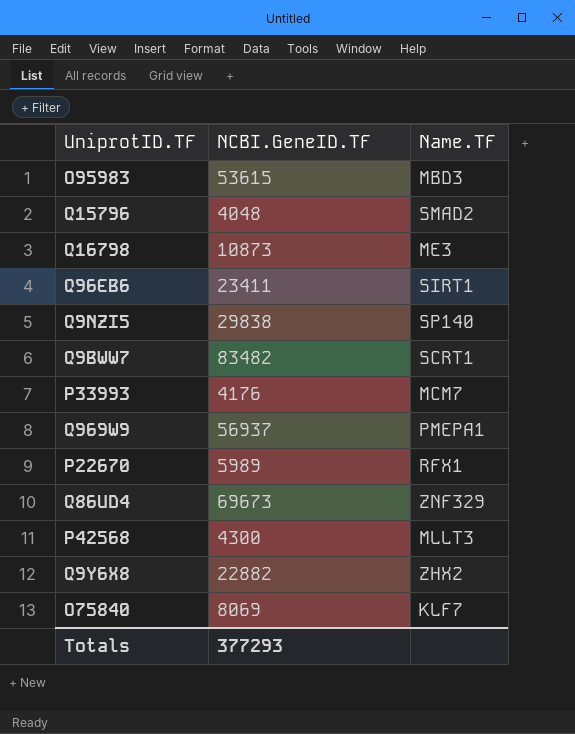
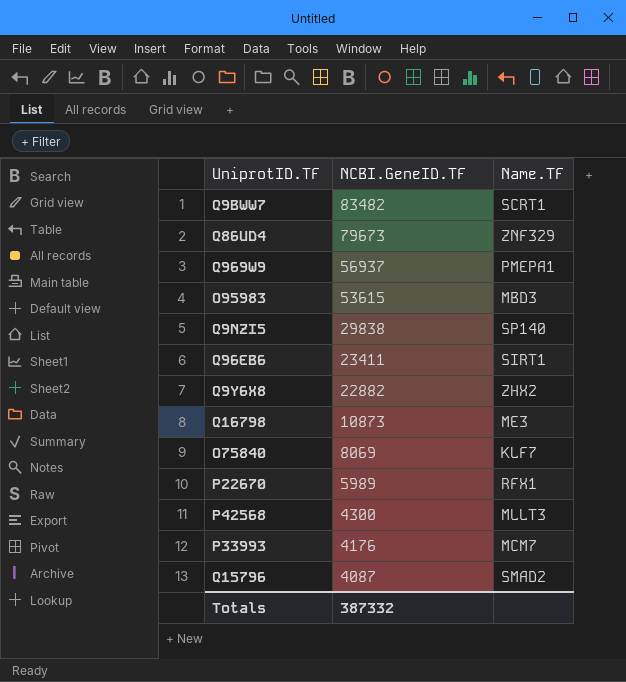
row order: none -> NCBI.GeneID.TF descending
Q86UD4 | NCBI.GeneID.TF: 69673 -> 79673
Q15796 | NCBI.GeneID.TF: 4048 -> 4087
Totals | NCBI.GeneID.TF: 377293 -> 387332

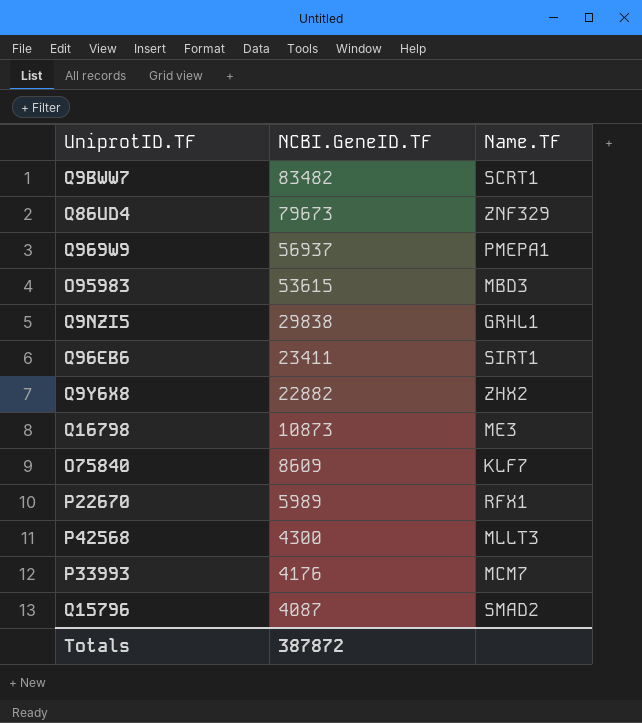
Q9NZI5 | Name.TF: SP140 -> GRHL1
O75840 | NCBI.GeneID.TF: 8069 -> 8609
Totals | NCBI.GeneID.TF: 387332 -> 387872

